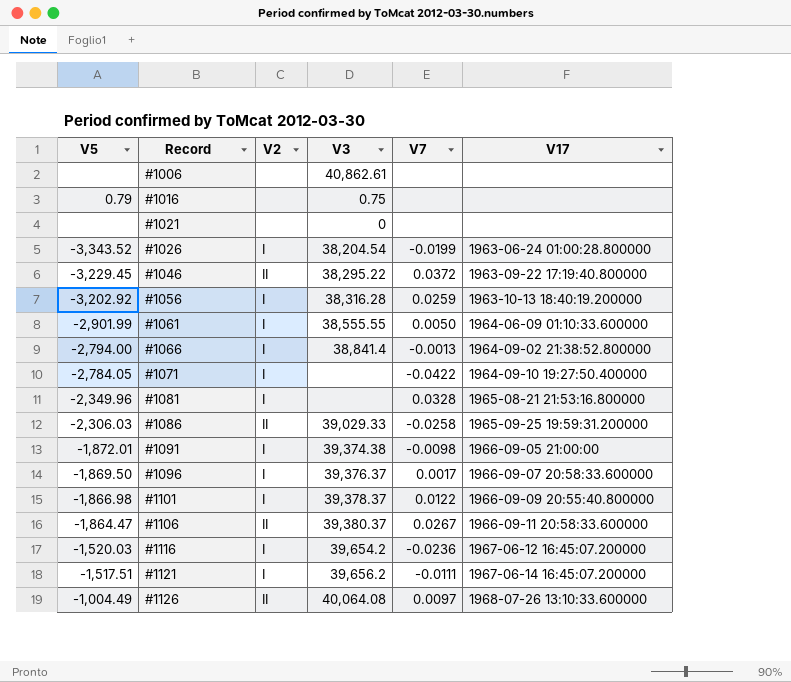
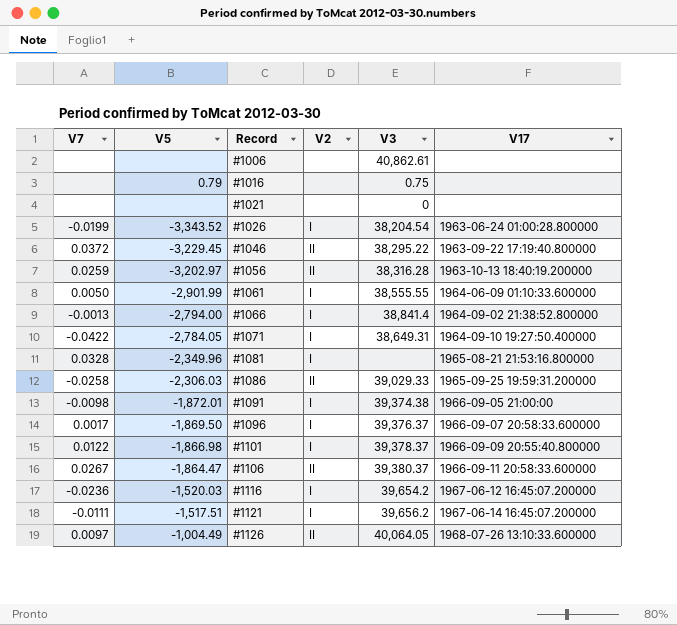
column V7 | position: 5 -> 1
#1056 | V5: -3,202.92 -> -3,202.97
#1056 | V2: I -> II
#1071 | V3: none -> 38,649.31
#1126 | V3: 40,064.08 -> 40,064.05

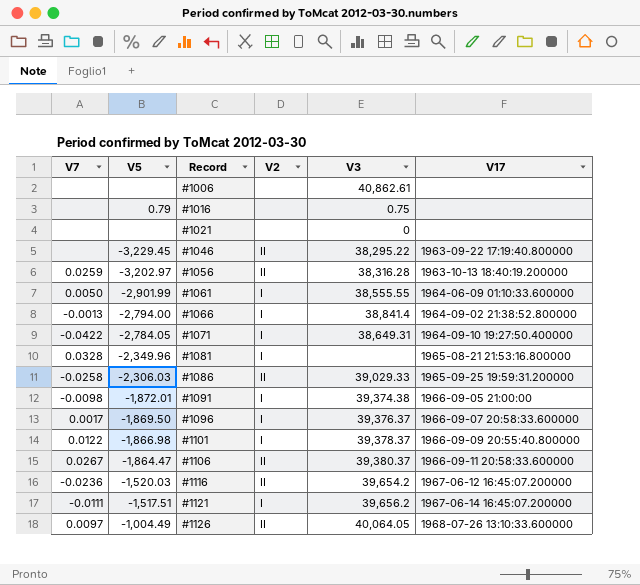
row #1026: -0.0199 | -3,343.52 | I | 38,204.54 | 1963-06-24 01:00:28.800000 -> none
#1046 | V7: 0.0372 -> none
#1116 | V2: I -> II

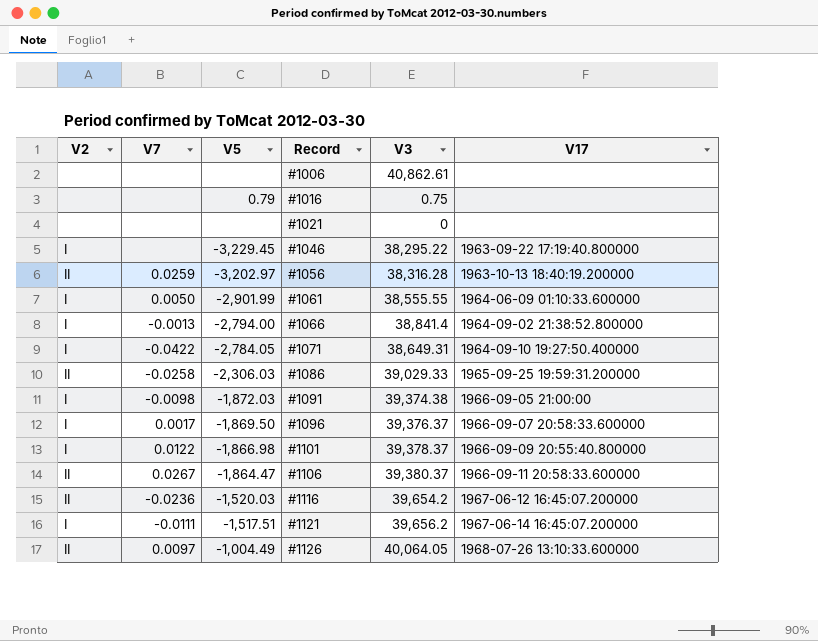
column V2 | position: 4 -> 1
row #1081: 0.0328 | -2,349.96 | I | none | 1965-08-21 21:53:16.800000 -> none
#1046 | V2: II -> I
#1091 | V5: -1,872.01 -> -1,872.03

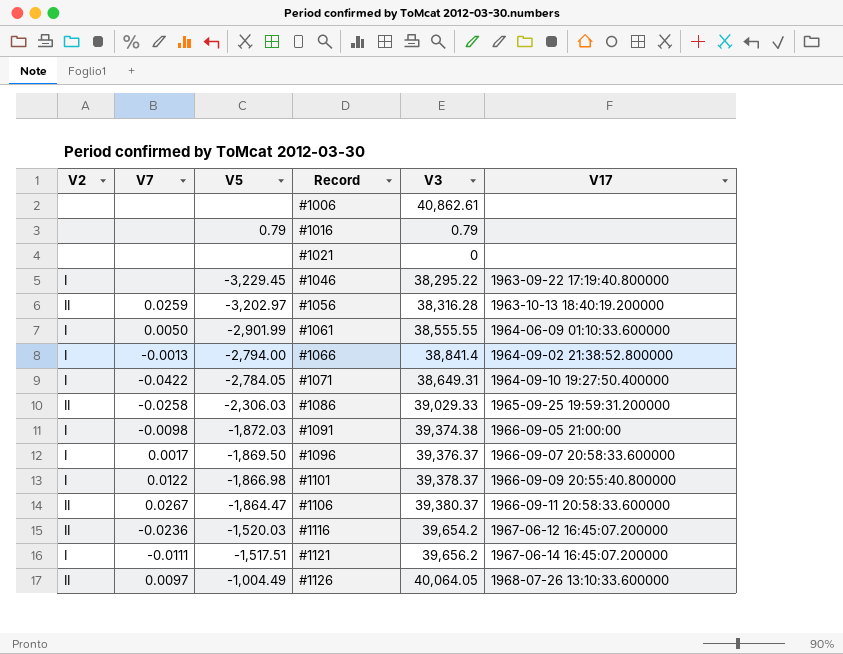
#1016 | V3: 0.75 -> 0.79

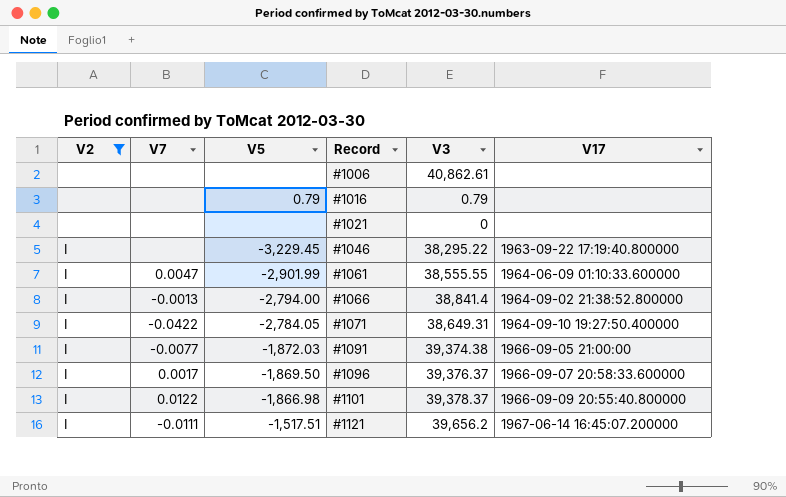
filter: none -> V2 != II
#1061 | V7: 0.0050 -> 0.0047
#1091 | V7: -0.0098 -> -0.0077

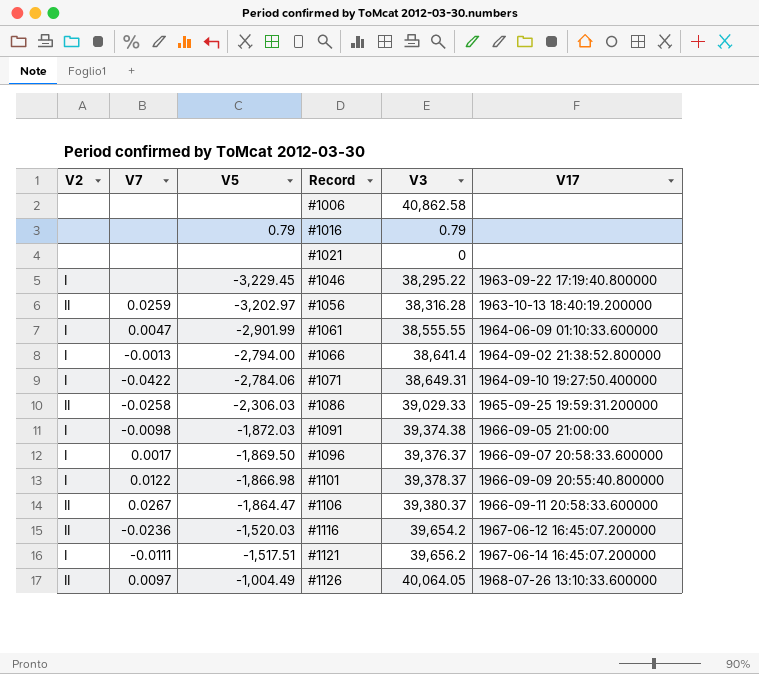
filter: V2 != II -> none
#1006 | V3: 40,862.61 -> 40,862.58
#1066 | V3: 38,841.4 -> 38,641.4
#1071 | V5: -2,784.05 -> -2,784.06
#1091 | V7: -0.0077 -> -0.0098

